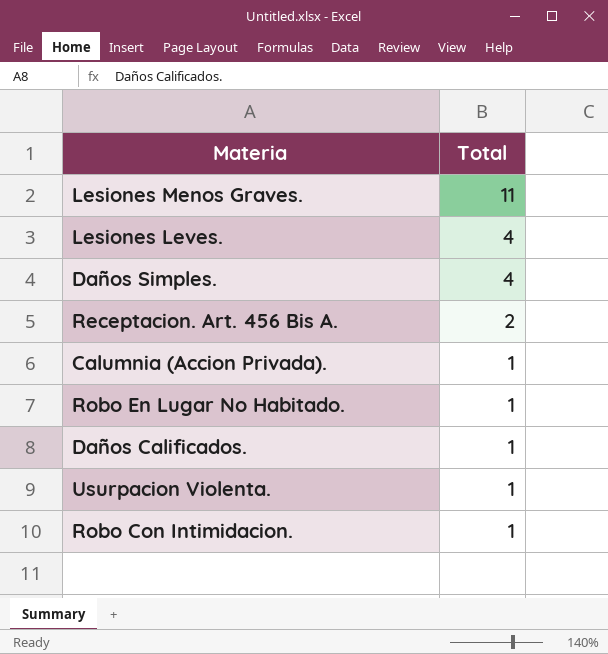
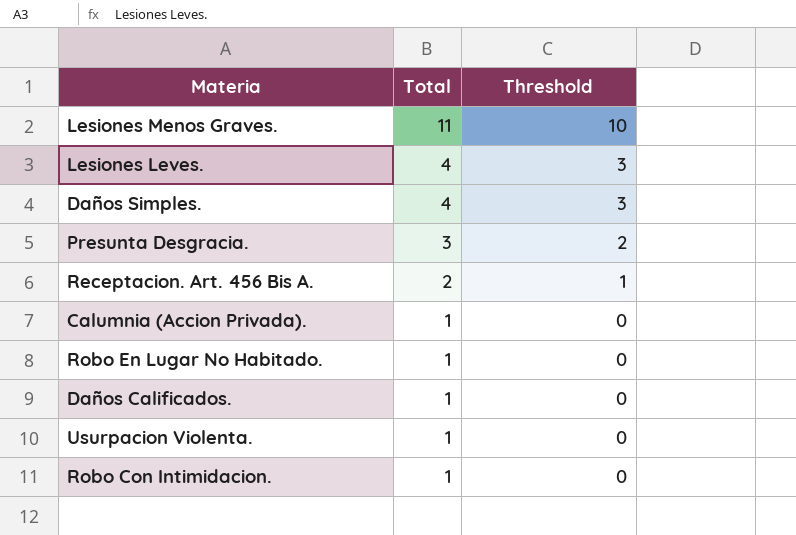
column Threshold | formula: none -> [Total] - 1
row Presunta Desgracia.: none -> 3 | 2

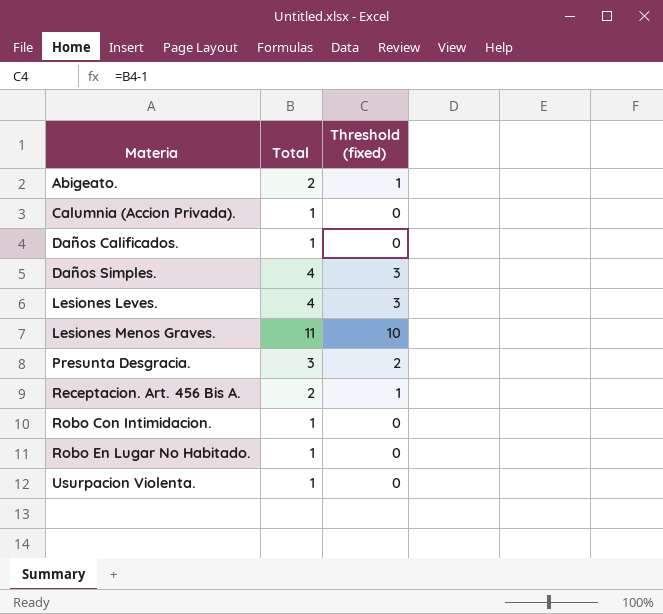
row order: Total descending -> Materia ascending
column name: Threshold -> Threshold (fixed)
row Abigeato.: none -> 2 | 1

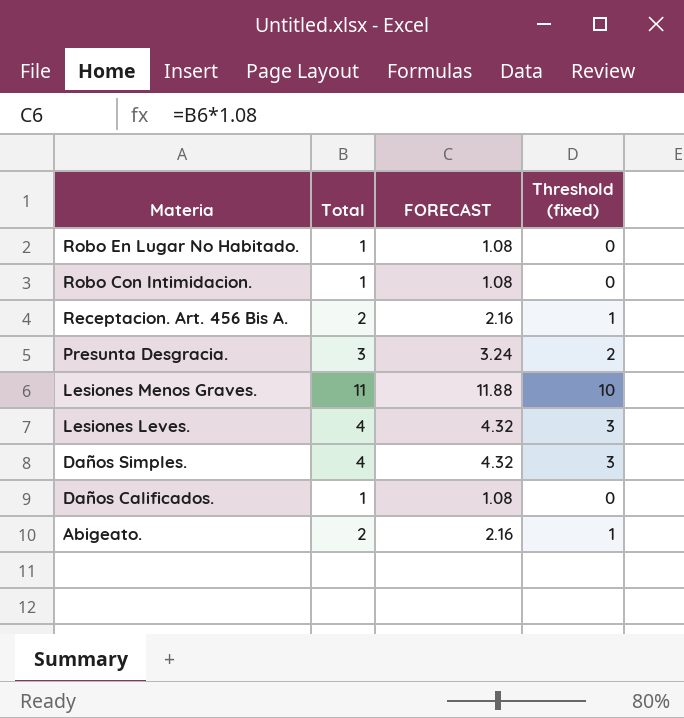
row order: Materia ascending -> Materia descending
column FORECAST | formula: none -> [Total] * 1.08
row Calumnia (Accion Privada).: 1 | 0 -> none
row Usurpacion Violenta.: 1 | 0 -> none

